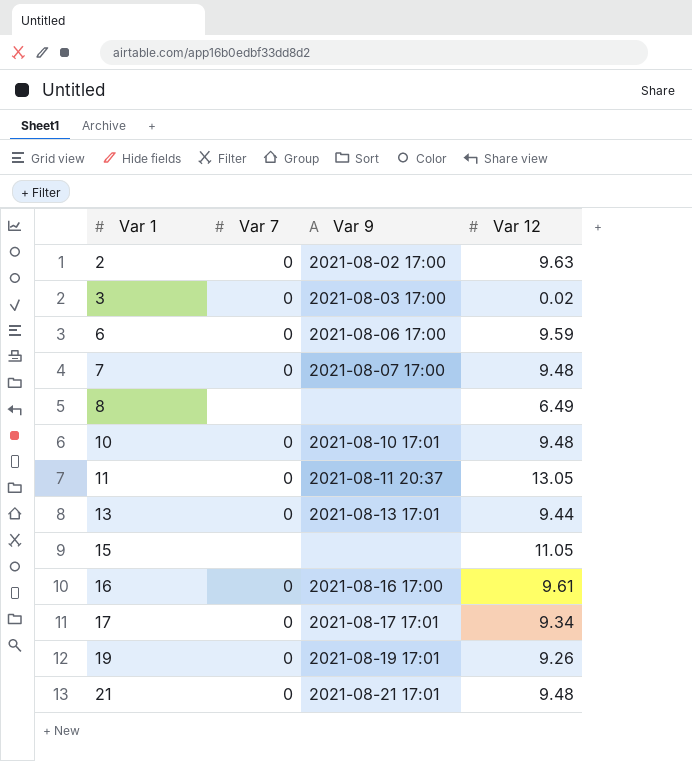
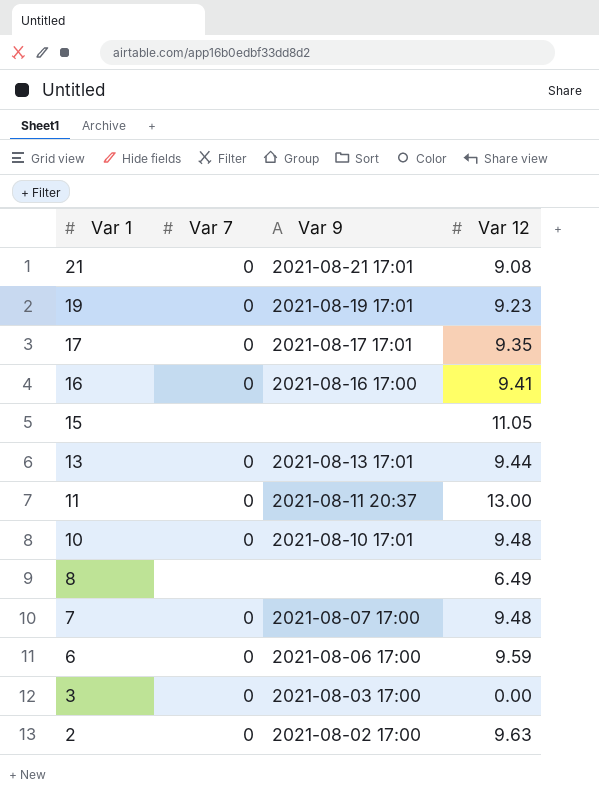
row order: Var 1 ascending -> Var 1 descending
21 | Var 12: 9.48 -> 9.08
19 | Var 12: 9.26 -> 9.23
17 | Var 12: 9.34 -> 9.35
16 | Var 12: 9.61 -> 9.41
11 | Var 12: 13.05 -> 13.00
3 | Var 12: 0.02 -> 0.00

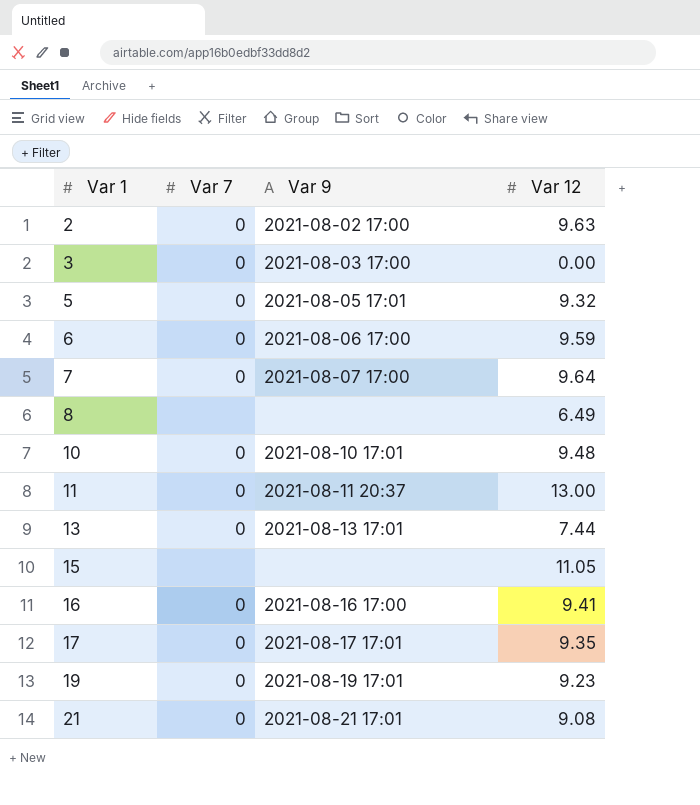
row order: Var 1 descending -> Var 1 ascending
row 5: none -> 0 | 2021-08-05 17:01 | 9.32
7 | Var 12: 9.48 -> 9.64
13 | Var 12: 9.44 -> 7.44

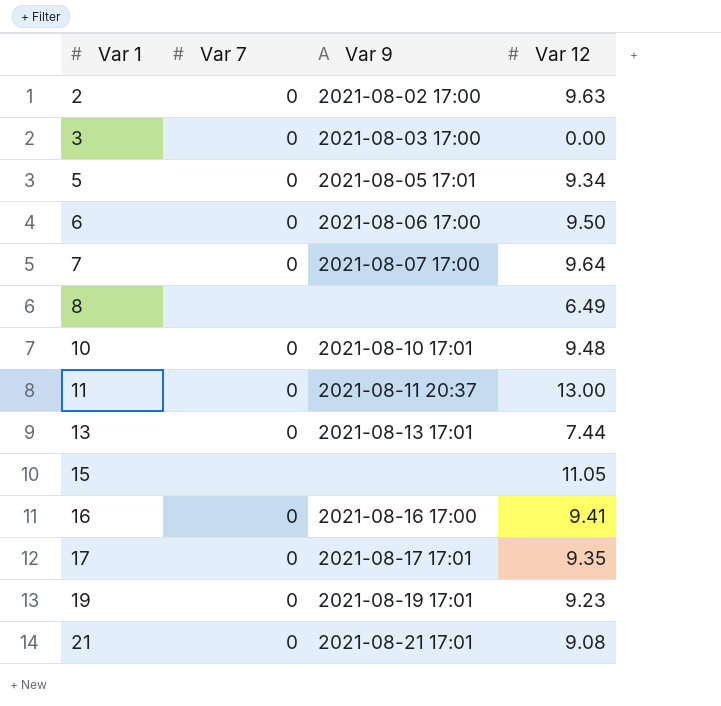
5 | Var 12: 9.32 -> 9.34
6 | Var 12: 9.59 -> 9.50

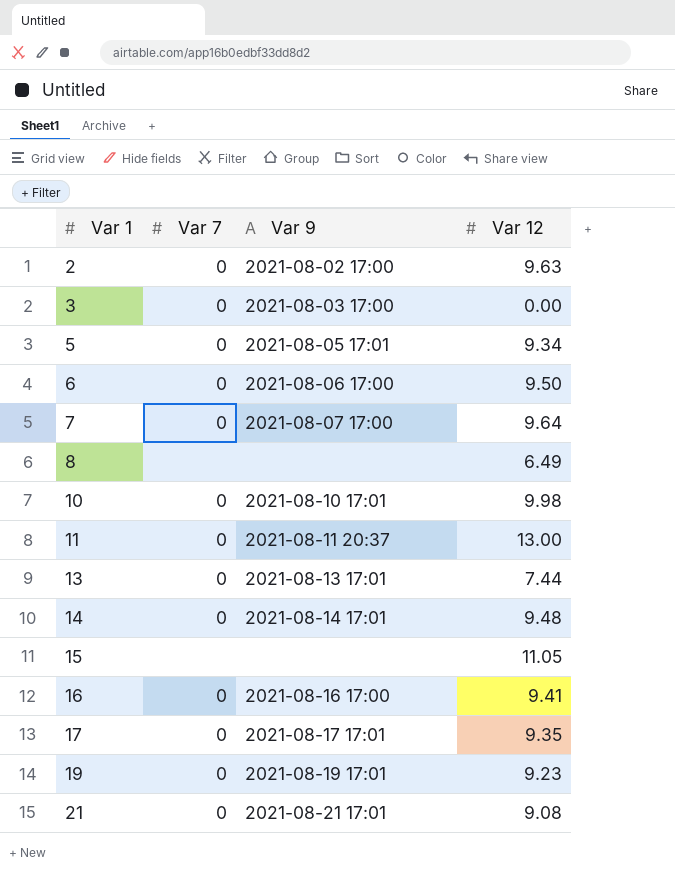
10 | Var 12: 9.48 -> 9.98
row 14: none -> 0 | 2021-08-14 17:01 | 9.48

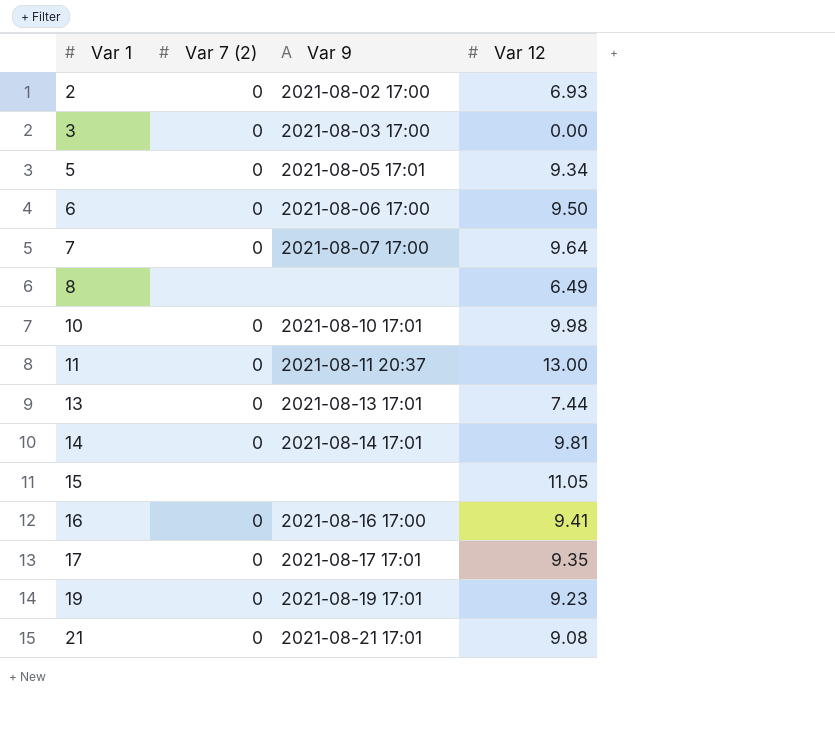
column name: Var 7 -> Var 7 (2)
2 | Var 12: 9.63 -> 6.93
14 | Var 12: 9.48 -> 9.81

